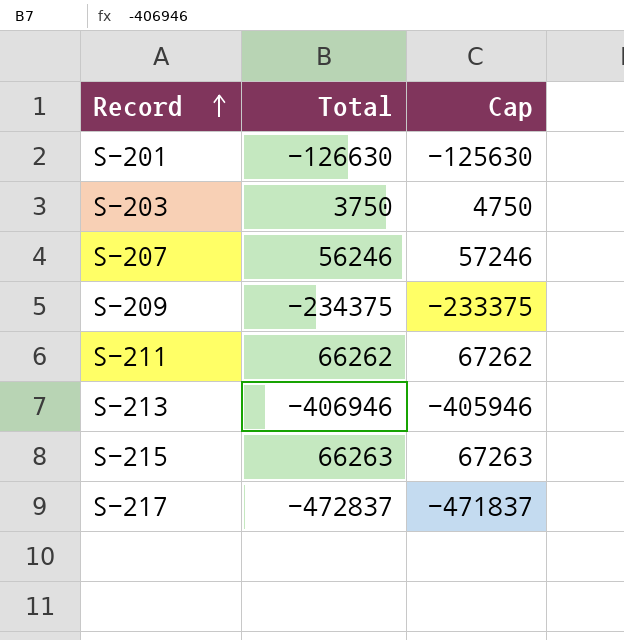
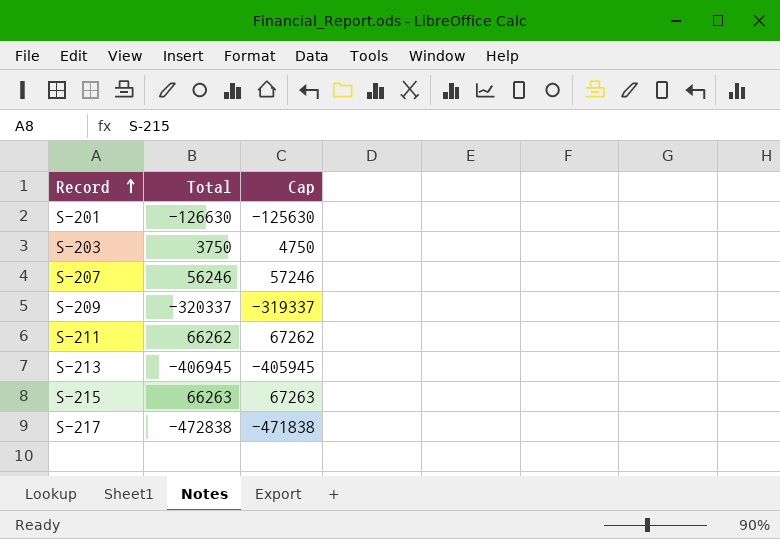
S-209 | Total: -234375 -> -320337
S-209 | Cap: -233375 -> -319337
S-213 | Total: -406946 -> -406945
S-213 | Cap: -405946 -> -405945
S-217 | Total: -472837 -> -472838
S-217 | Cap: -471837 -> -471838

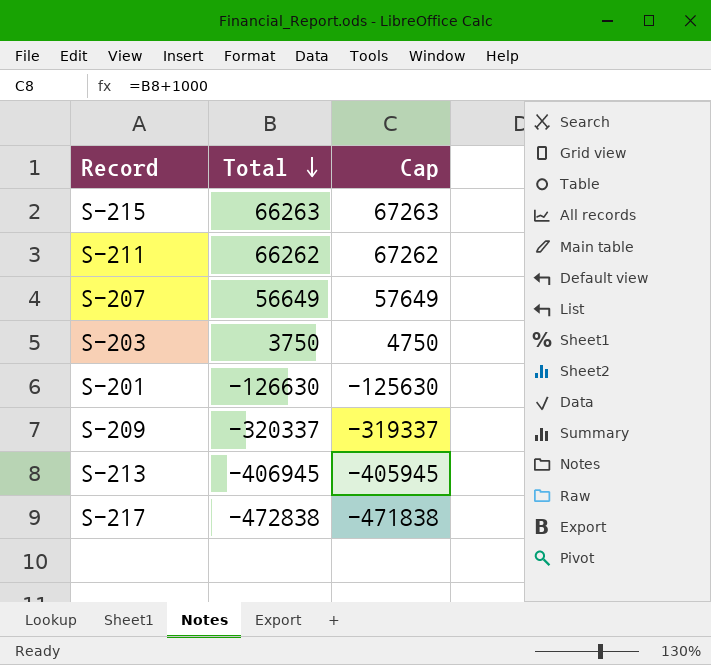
row order: Record ascending -> Total descending
S-207 | Total: 56246 -> 56649
S-207 | Cap: 57246 -> 57649

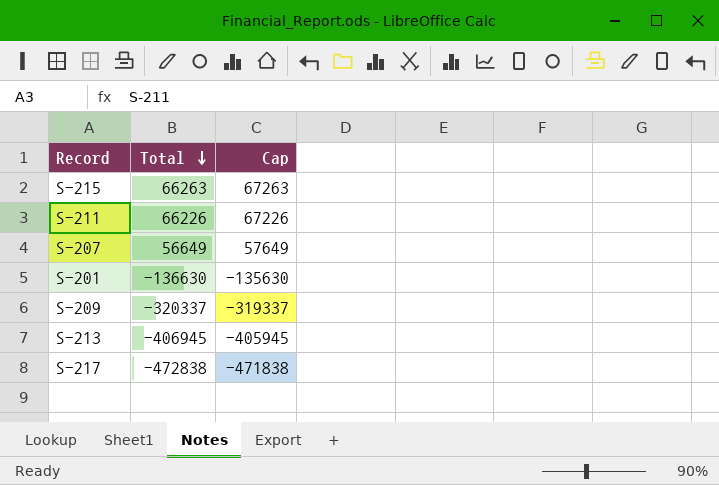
row S-203: 3750 | 4750 -> none
S-211 | Total: 66262 -> 66226
S-211 | Cap: 67262 -> 67226
S-201 | Total: -126630 -> -136630
S-201 | Cap: -125630 -> -135630

